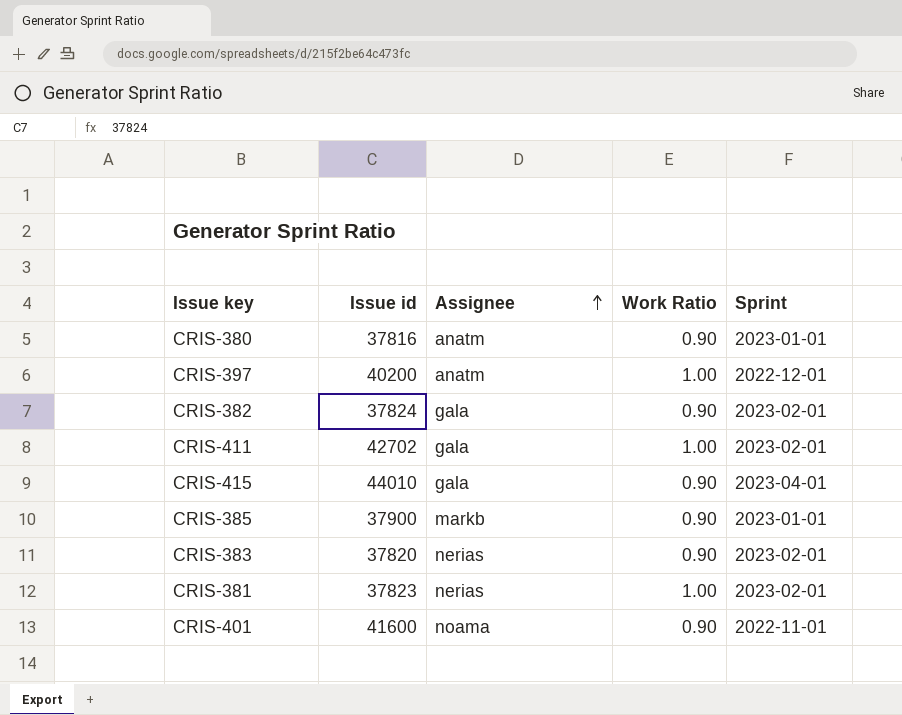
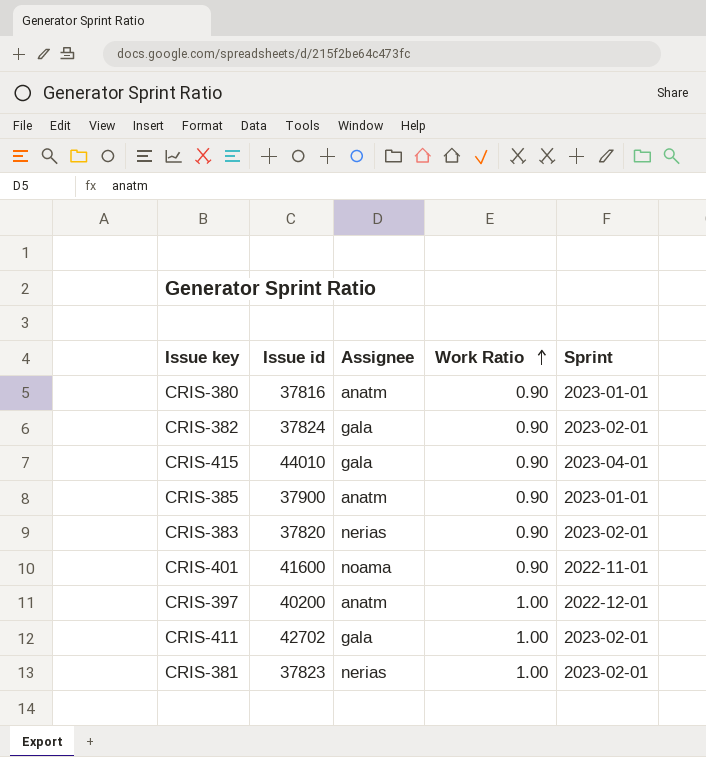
row order: Assignee ascending -> Work Ratio ascending
CRIS-385 | Assignee: markb -> anatm

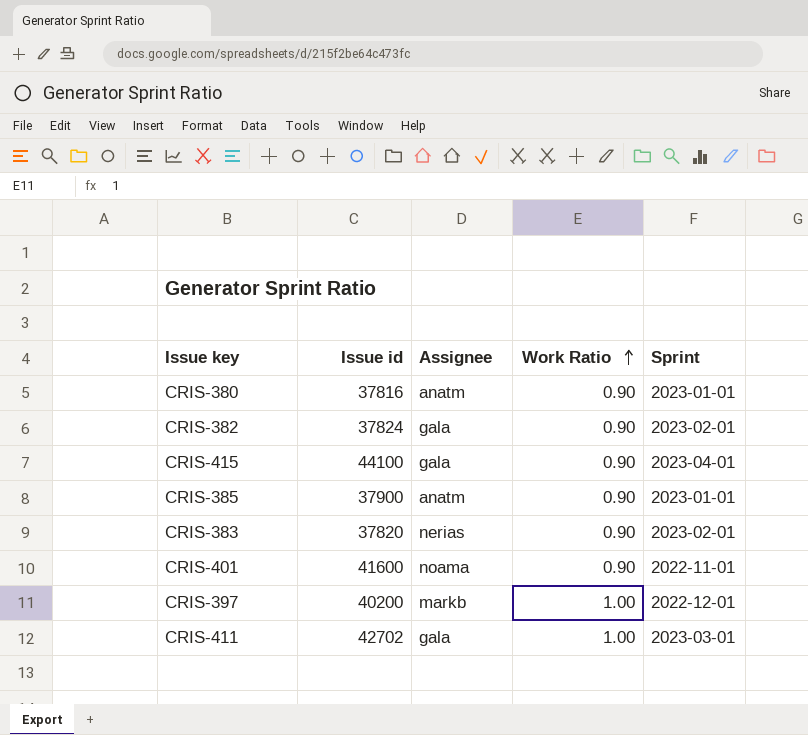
row CRIS-381: 37823 | nerias | 1.00 | 2023-02-01 -> none
CRIS-415 | Issue id: 44010 -> 44100
CRIS-397 | Assignee: anatm -> markb
CRIS-411 | Sprint: 2023-02-01 -> 2023-03-01

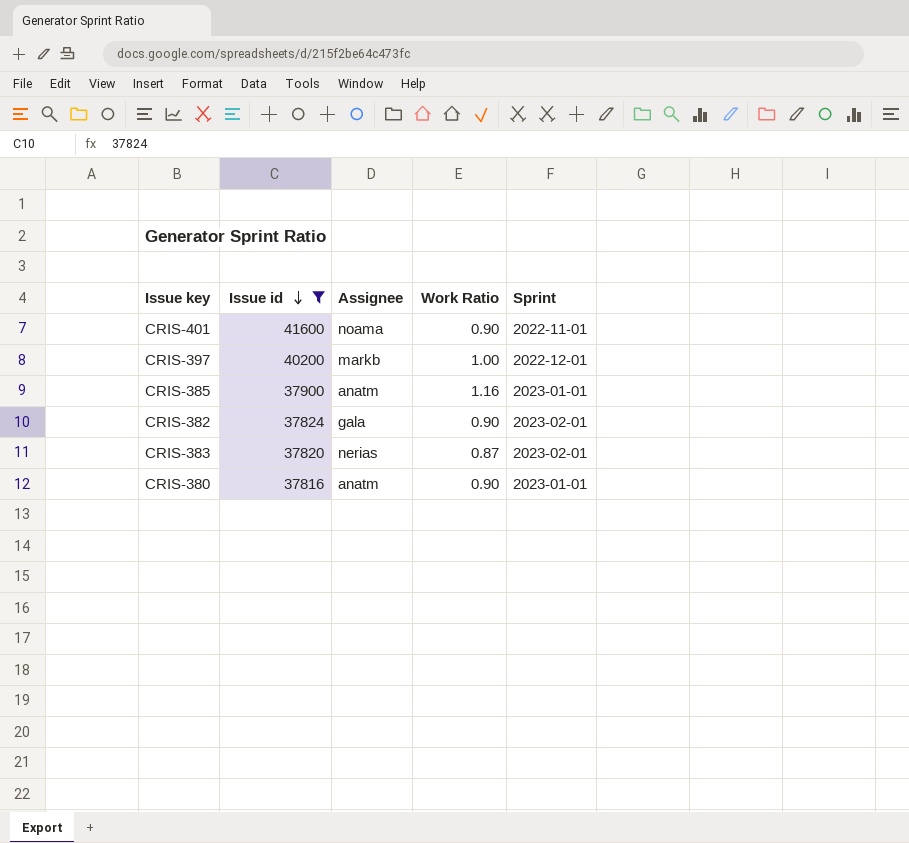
filter: none -> Issue id <= 41600
row order: Work Ratio ascending -> Issue id descending
CRIS-385 | Work Ratio: 0.90 -> 1.16
CRIS-383 | Work Ratio: 0.90 -> 0.87

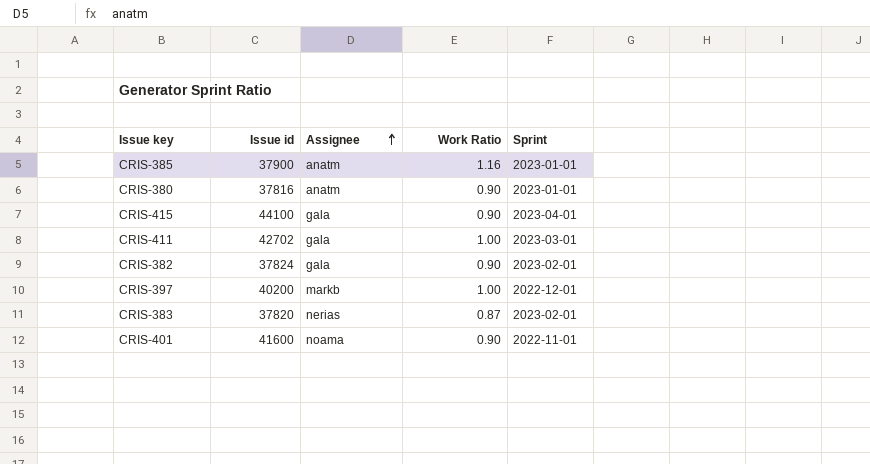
filter: Issue id <= 41600 -> none
row order: Issue id descending -> Assignee ascending

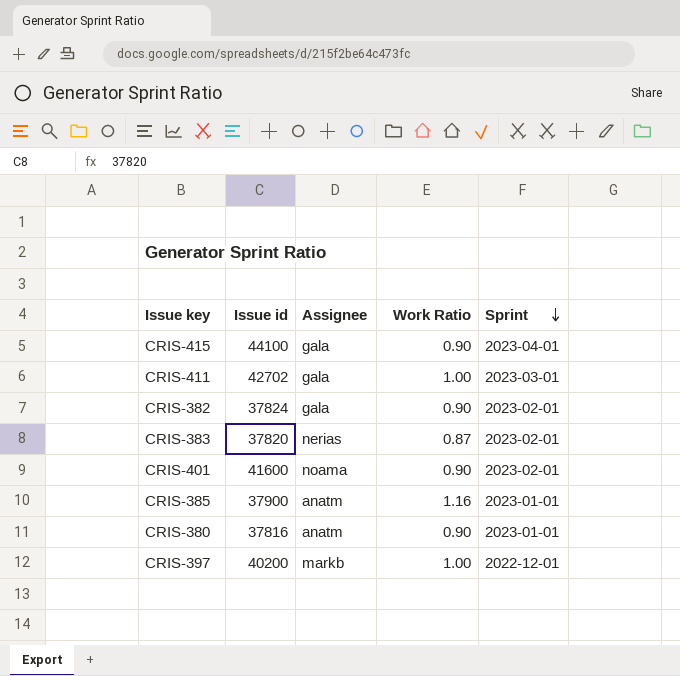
row order: Assignee ascending -> Sprint descending
CRIS-401 | Sprint: 2022-11-01 -> 2023-02-01

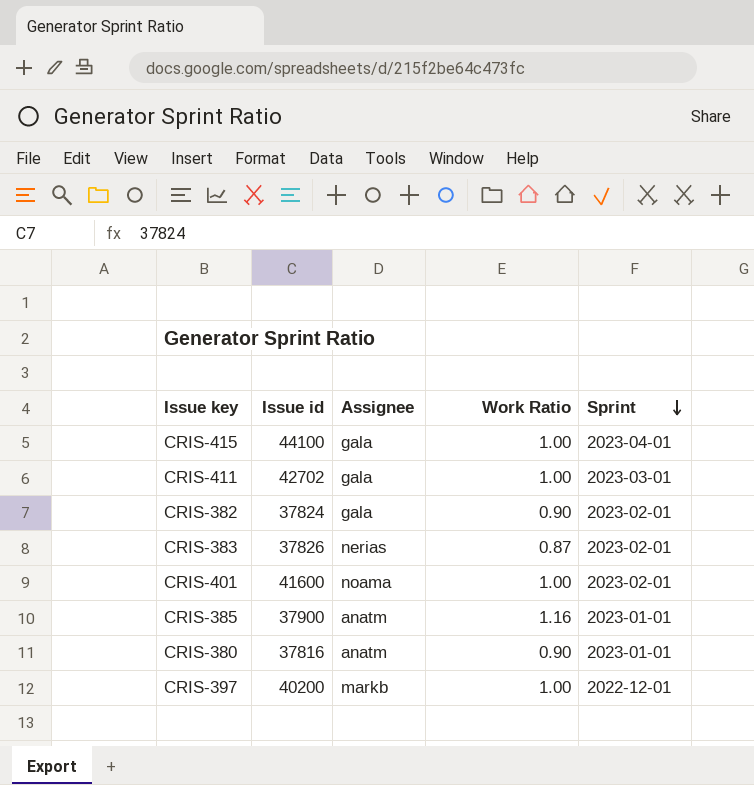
CRIS-415 | Work Ratio: 0.90 -> 1.00
CRIS-383 | Issue id: 37820 -> 37826
CRIS-401 | Work Ratio: 0.90 -> 1.00

